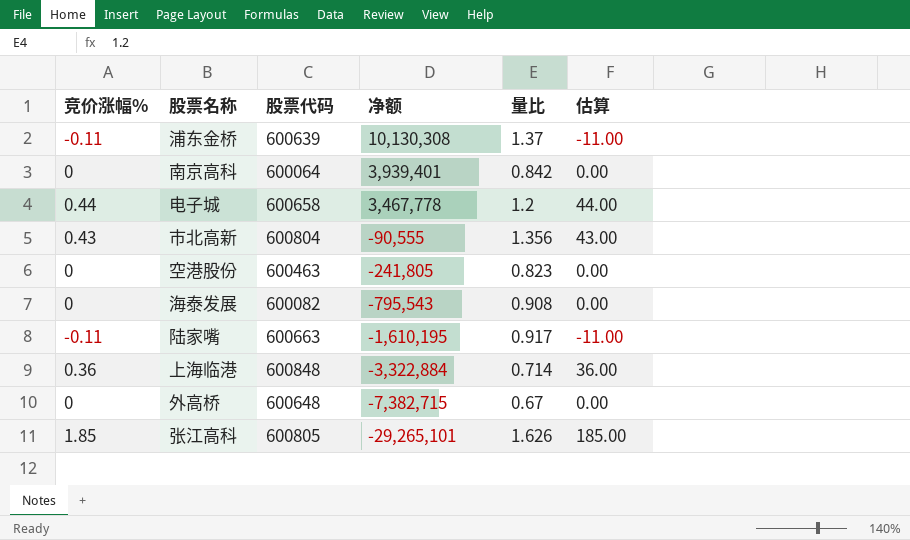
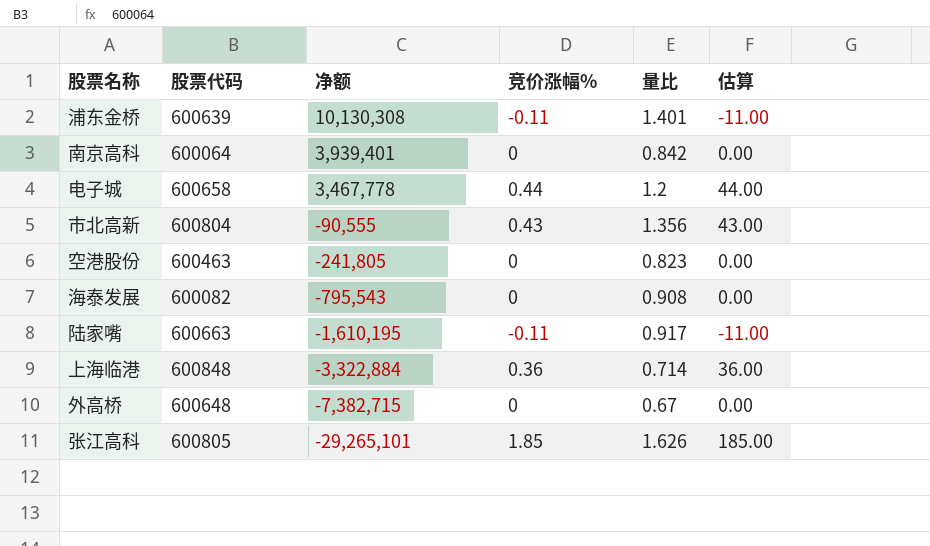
column 竞价涨幅% | position: 1 -> 4
浦东金桥 | 量比: 1.37 -> 1.401

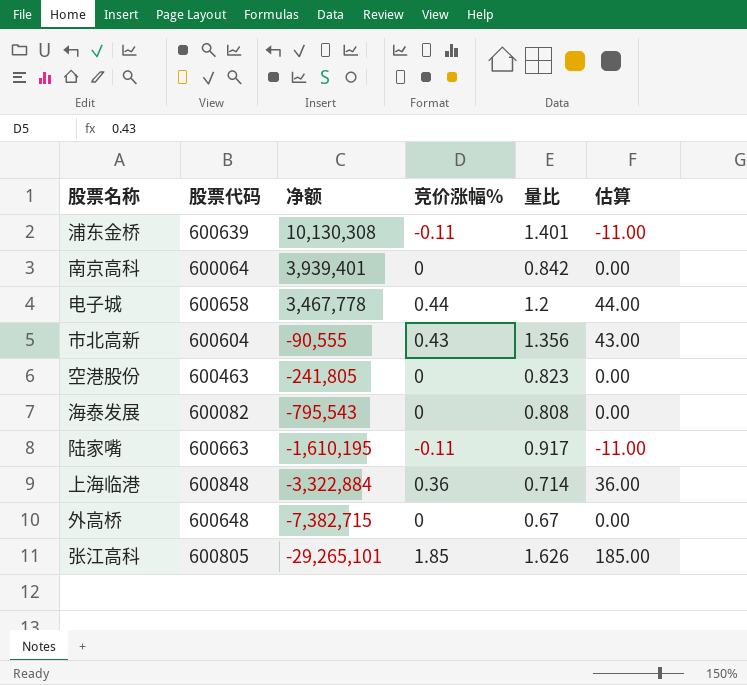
市北高新 | 股票代码: 600804 -> 600604
海泰发展 | 量比: 0.908 -> 0.808

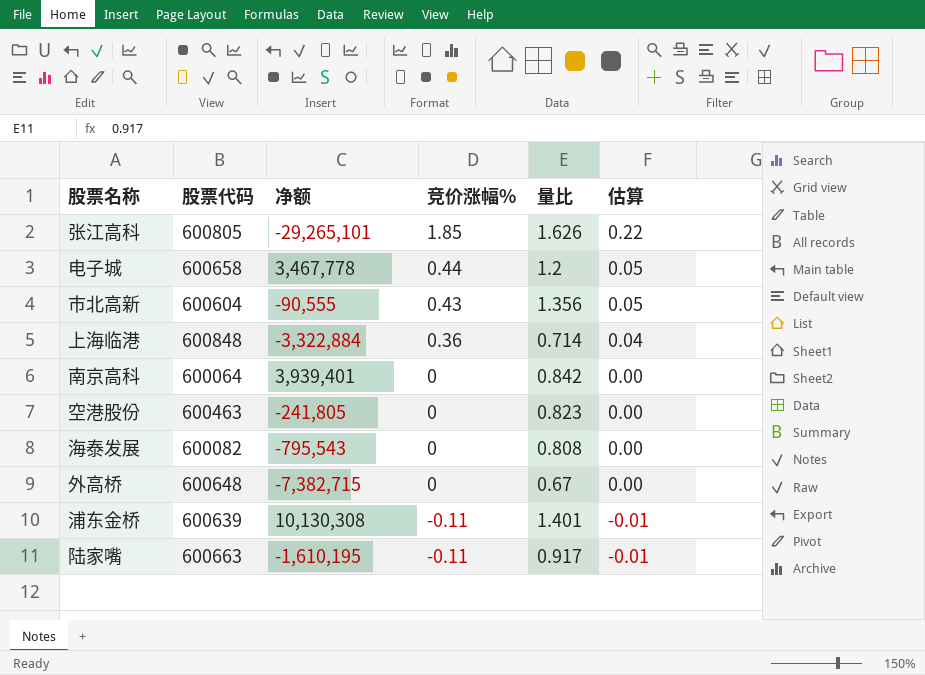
row order: 净额 descending -> 竞价涨幅% descending
column 估算 | formula: [竞价涨幅%] * 100 -> [竞价涨幅%] * 0.12

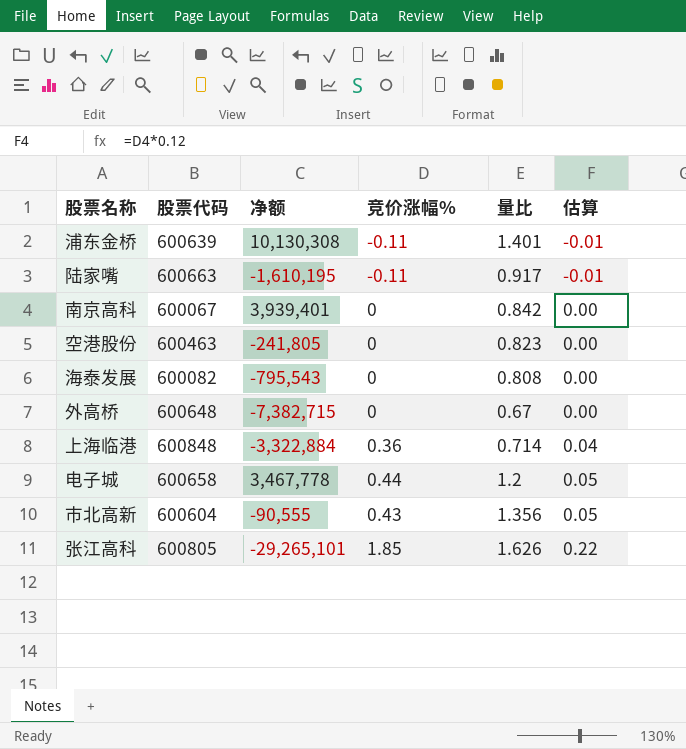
row order: 竞价涨幅% descending -> 估算 ascending
南京高科 | 股票代码: 600064 -> 600067

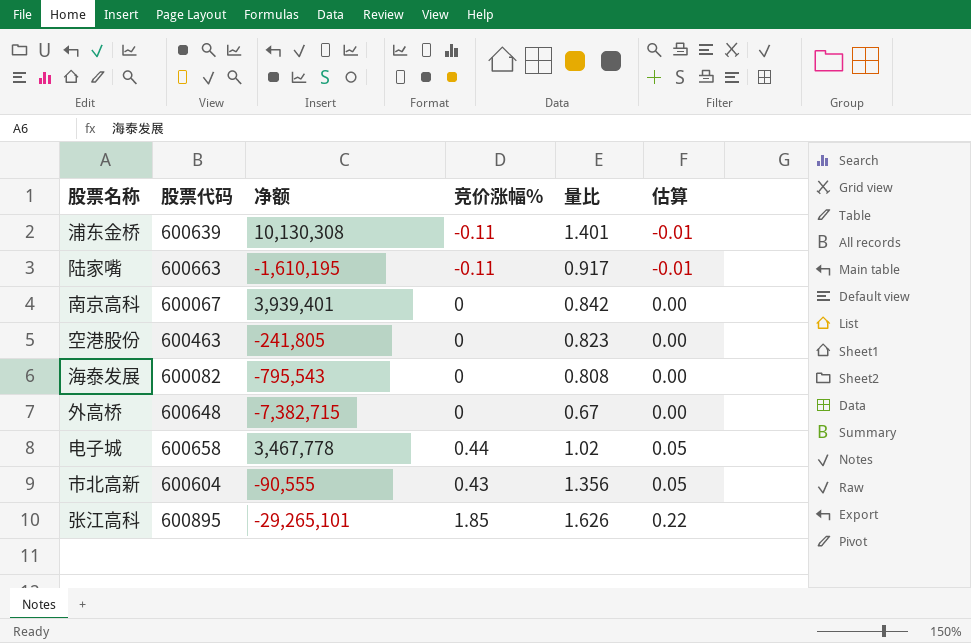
row 上海临港: 600848 | -3,322,884 | 0.36 | 0.714 | 0.04 -> none
电子城 | 量比: 1.2 -> 1.02
张江高科 | 股票代码: 600805 -> 600895

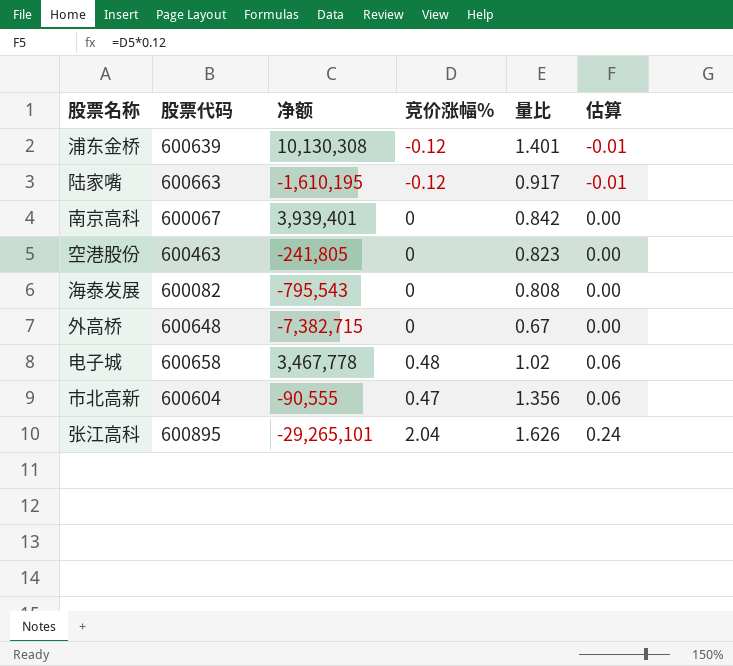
浦东金桥 | 竞价涨幅%: -0.11 -> -0.12
陆家嘴 | 竞价涨幅%: -0.11 -> -0.12
电子城 | 竞价涨幅%: 0.44 -> 0.48
电子城 | 估算: 0.05 -> 0.06
市北高新 | 竞价涨幅%: 0.43 -> 0.47
市北高新 | 估算: 0.05 -> 0.06
张江高科 | 竞价涨幅%: 1.85 -> 2.04
张江高科 | 估算: 0.22 -> 0.24

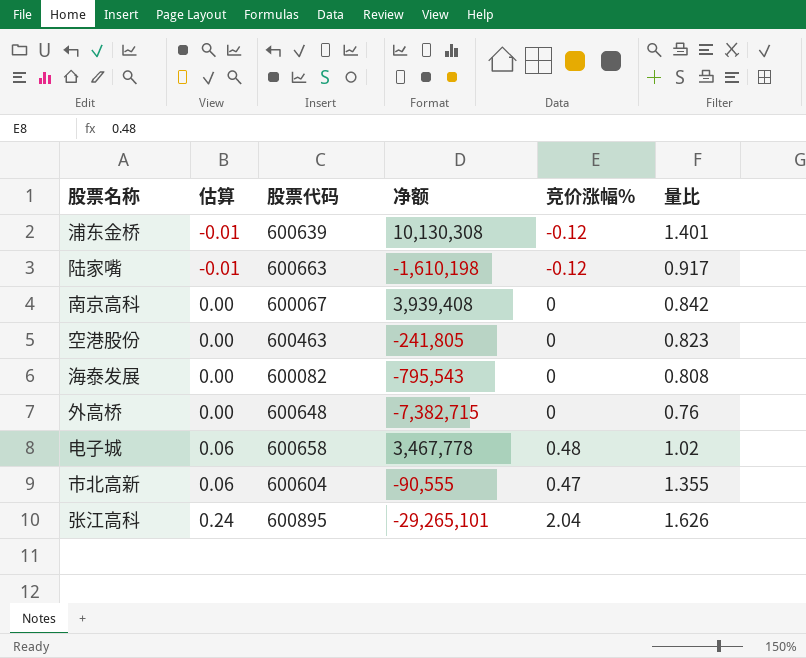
column 估算 | position: 6 -> 2
陆家嘴 | 净额: -1,610,195 -> -1,610,198
南京高科 | 净额: 3,939,401 -> 3,939,408
外高桥 | 量比: 0.67 -> 0.76
市北高新 | 量比: 1.356 -> 1.355

